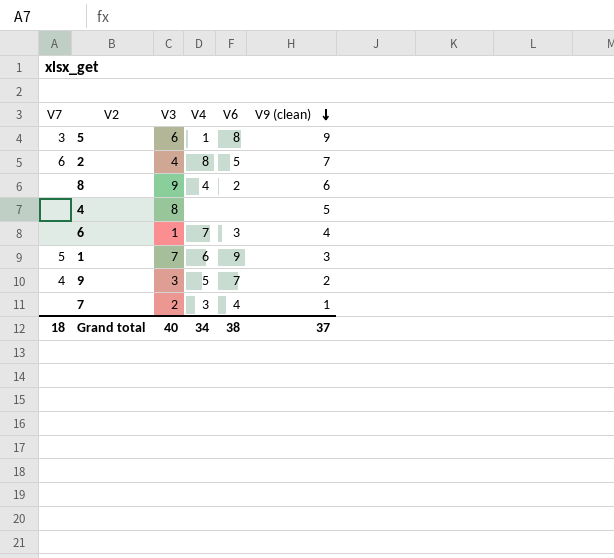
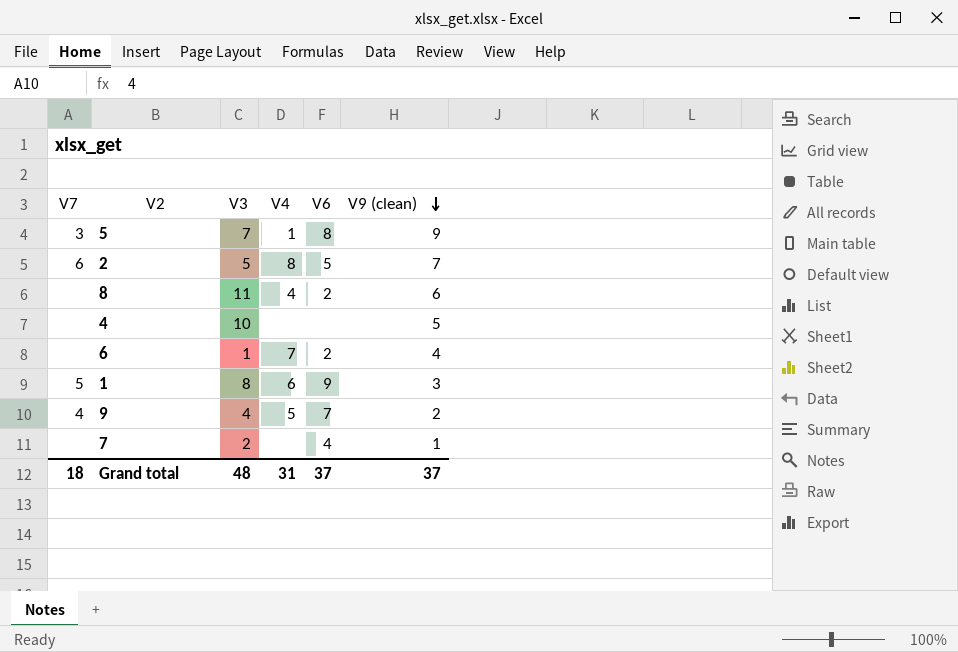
5 | V3: 6 -> 7
2 | V3: 4 -> 5
8 | V3: 9 -> 11
4 | V3: 8 -> 10
6 | V6: 3 -> 2
1 | V3: 7 -> 8
9 | V3: 3 -> 4
7 | V4: 3 -> none
Grand total | V3: 40 -> 48
Grand total | V4: 34 -> 31
Grand total | V6: 38 -> 37

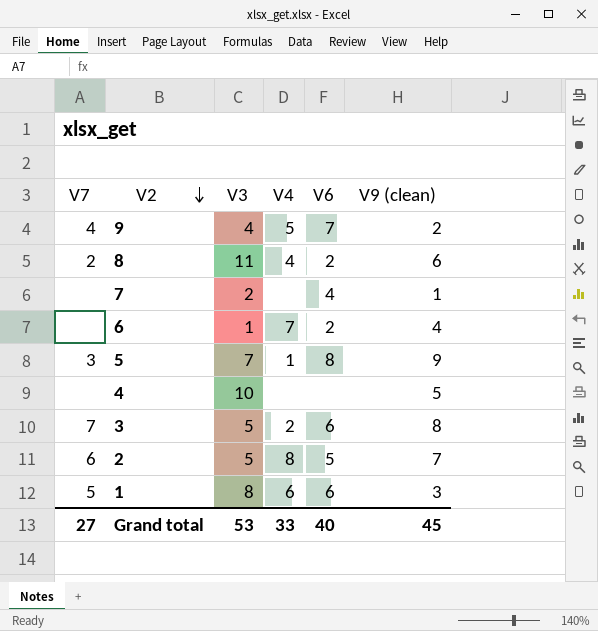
row order: V9 (clean) descending -> V2 descending
8 | V7: none -> 2
row 3: none -> 7 | 5 | 2 | 6 | 8
1 | V6: 9 -> 6
Grand total | V7: 18 -> 27
Grand total | V3: 48 -> 53
Grand total | V4: 31 -> 33
Grand total | V6: 37 -> 40
Grand total | V9 (clean): 37 -> 45

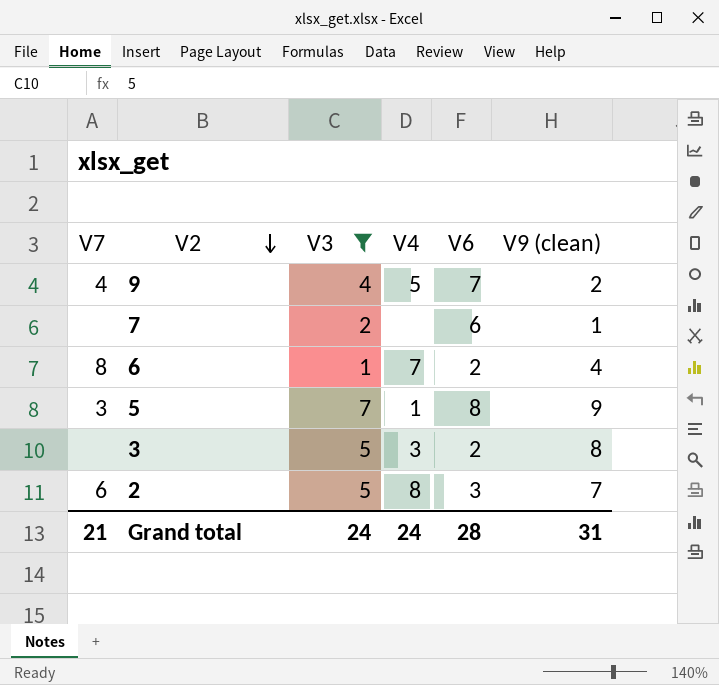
filter: none -> V3 <= 7
7 | V6: 4 -> 6
6 | V7: none -> 8
3 | V7: 7 -> none
3 | V4: 2 -> 3
3 | V6: 6 -> 2
2 | V6: 5 -> 3
Grand total | V7: 27 -> 21
Grand total | V3: 53 -> 24
Grand total | V4: 33 -> 24
Grand total | V6: 40 -> 28
Grand total | V9 (clean): 45 -> 31

